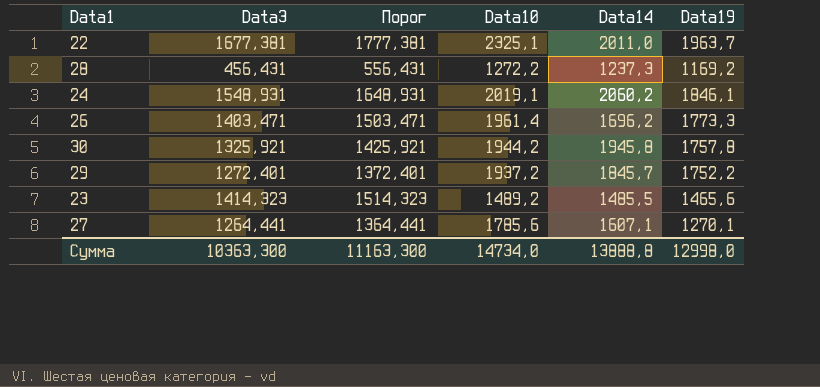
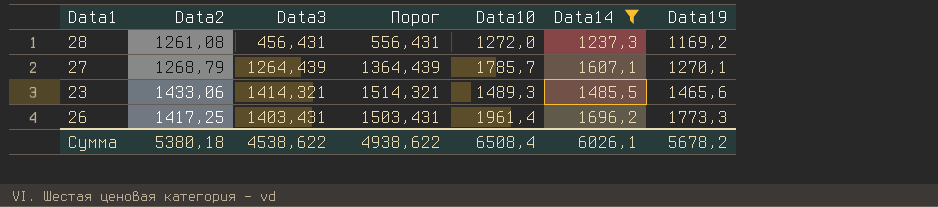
filter: none -> Data14 <= 1696,2
row order: none -> Data19 ascending
column Data2 | position: none -> 2
28 | Data10: 1272,2 -> 1272,0
27 | Data3: 1264,441 -> 1264,439
27 | Порог: 1364,441 -> 1364,439
27 | Data10: 1785,6 -> 1785,7
23 | Data3: 1414,323 -> 1414,321
23 | Порог: 1514,323 -> 1514,321
23 | Data10: 1489,2 -> 1489,3
26 | Data3: 1403,471 -> 1403,431
26 | Порог: 1503,471 -> 1503,431
Сумма | Data3: 10363,300 -> 4538,622
Сумма | Порог: 11163,300 -> 4938,622
Сумма | Data10: 14734,0 -> 6508,4
Сумма | Data14: 13888,8 -> 6026,1
Сумма | Data19: 12998,0 -> 5678,2

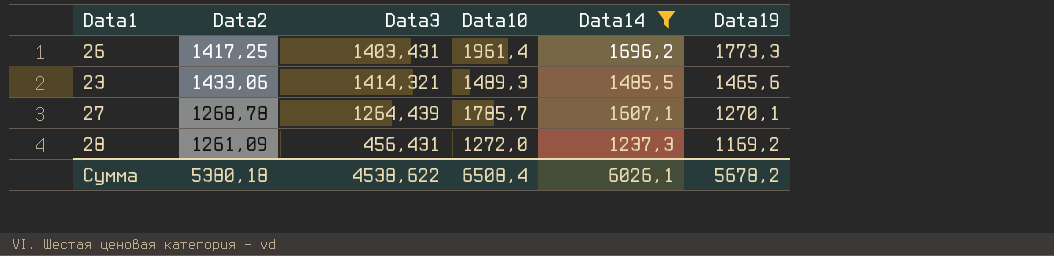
row order: Data19 ascending -> Data19 descending
column Порог | formula: [Data3] + 100 -> none
27 | Data2: 1268,79 -> 1268,78
28 | Data2: 1261,08 -> 1261,09

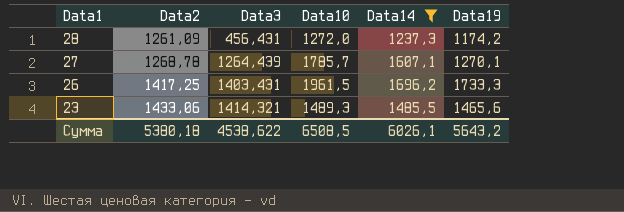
row order: Data19 descending -> Data1 descending
28 | Data19: 1169,2 -> 1174,2
26 | Data10: 1961,4 -> 1961,5
26 | Data19: 1773,3 -> 1733,3
Сумма | Data10: 6508,4 -> 6508,5
Сумма | Data19: 5678,2 -> 5643,2

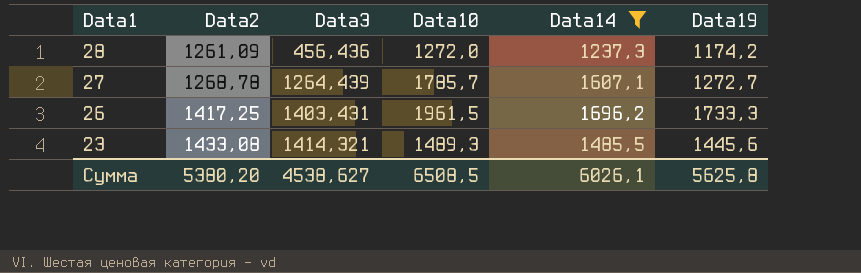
28 | Data3: 456,431 -> 456,436
27 | Data19: 1270,1 -> 1272,7
23 | Data2: 1433,06 -> 1433,08
23 | Data19: 1465,6 -> 1445,6
Сумма | Data2: 5380,18 -> 5380,20
Сумма | Data3: 4538,622 -> 4538,627
Сумма | Data19: 5643,2 -> 5625,8

